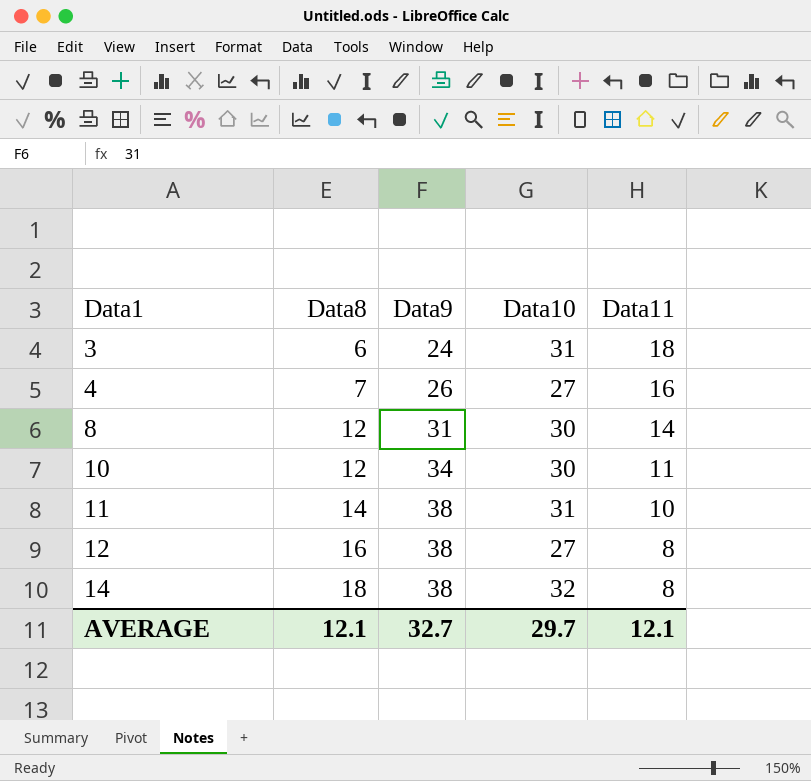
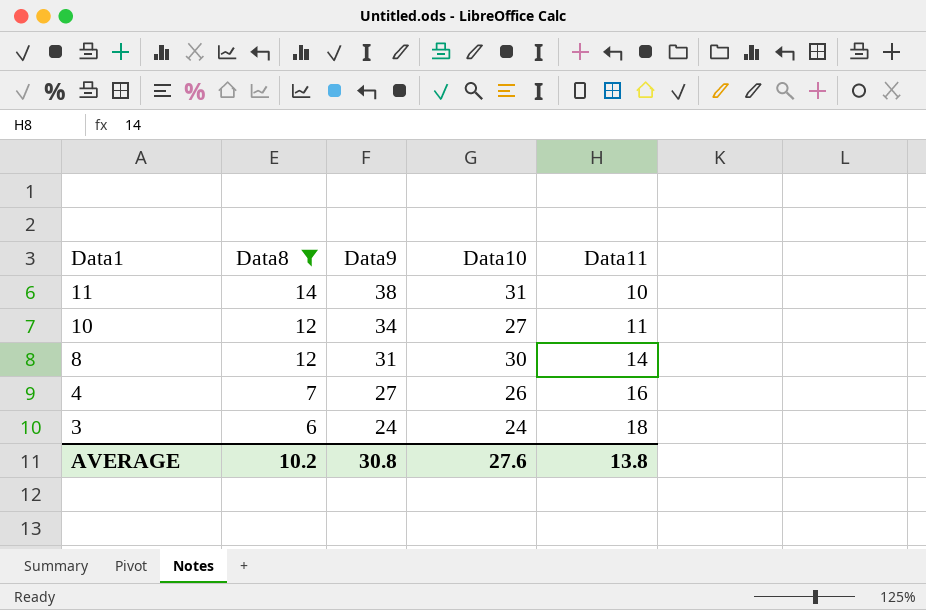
filter: none -> Data8 <= 14
row order: Data1 ascending -> Data1 descending
10 | Data10: 30 -> 27
4 | Data9: 26 -> 27
4 | Data10: 27 -> 26
3 | Data10: 31 -> 24
AVERAGE | Data8: 12.1 -> 10.2
AVERAGE | Data9: 32.7 -> 30.8
AVERAGE | Data10: 29.7 -> 27.6
AVERAGE | Data11: 12.1 -> 13.8

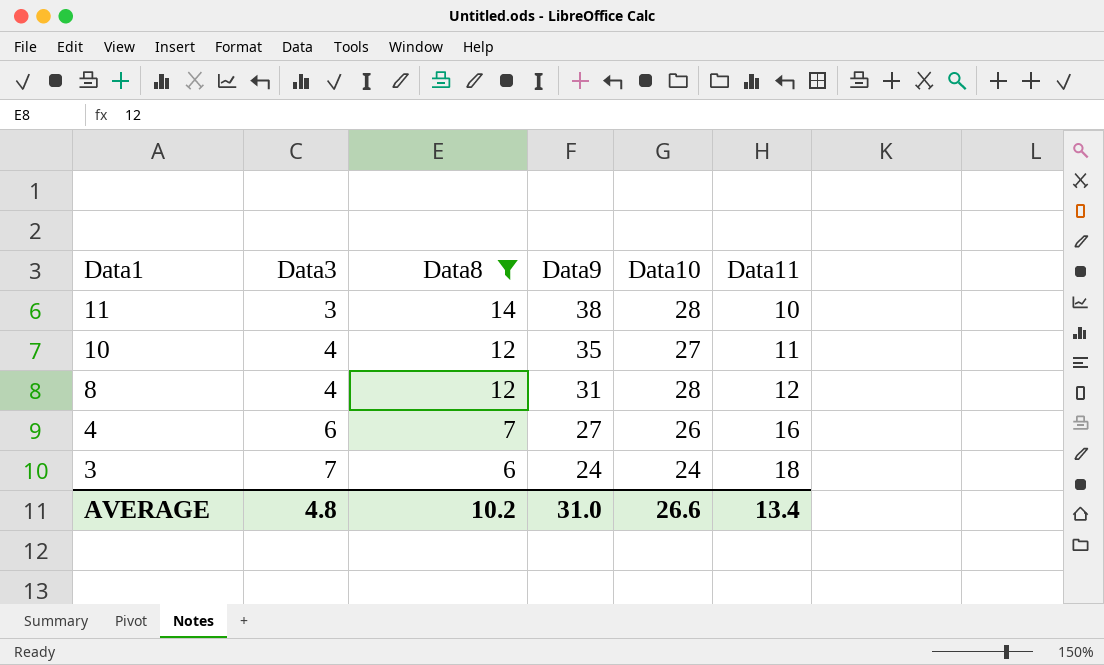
column Data3 | position: none -> 2
11 | Data10: 31 -> 28
10 | Data9: 34 -> 35
8 | Data10: 30 -> 28
8 | Data11: 14 -> 12
AVERAGE | Data9: 30.8 -> 31.0
AVERAGE | Data10: 27.6 -> 26.6
AVERAGE | Data11: 13.8 -> 13.4

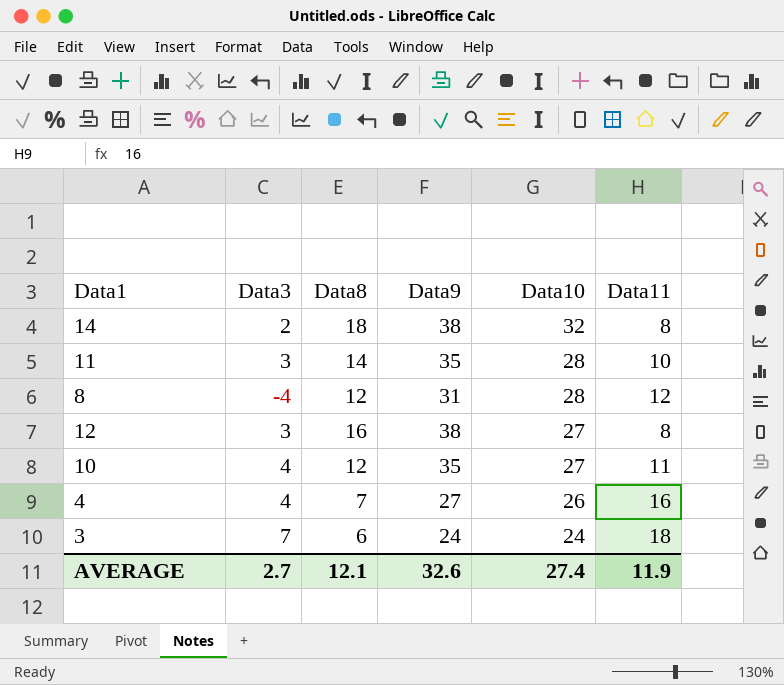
filter: Data8 <= 14 -> none
row order: Data1 descending -> Data10 descending
11 | Data9: 38 -> 35
8 | Data3: 4 -> -4
4 | Data3: 6 -> 4
AVERAGE | Data3: 4.8 -> 2.7
AVERAGE | Data8: 10.2 -> 12.1
AVERAGE | Data9: 31.0 -> 32.6
AVERAGE | Data10: 26.6 -> 27.4
AVERAGE | Data11: 13.4 -> 11.9

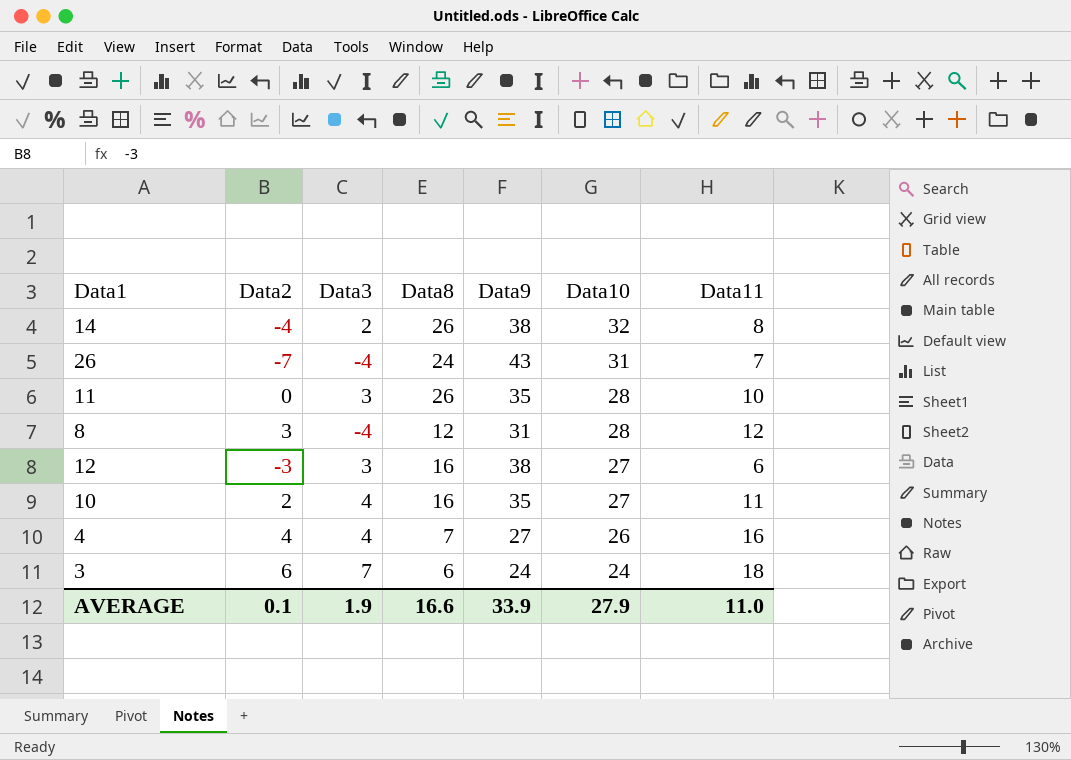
column Data2 | position: none -> 2
14 | Data8: 18 -> 26
row 26: none -> -7 | -4 | 24 | 43 | 31 | 7
11 | Data8: 14 -> 26
12 | Data11: 8 -> 6
10 | Data8: 12 -> 16
AVERAGE | Data3: 2.7 -> 1.9
AVERAGE | Data8: 12.1 -> 16.6
AVERAGE | Data9: 32.6 -> 33.9
AVERAGE | Data10: 27.4 -> 27.9
AVERAGE | Data11: 11.9 -> 11.0

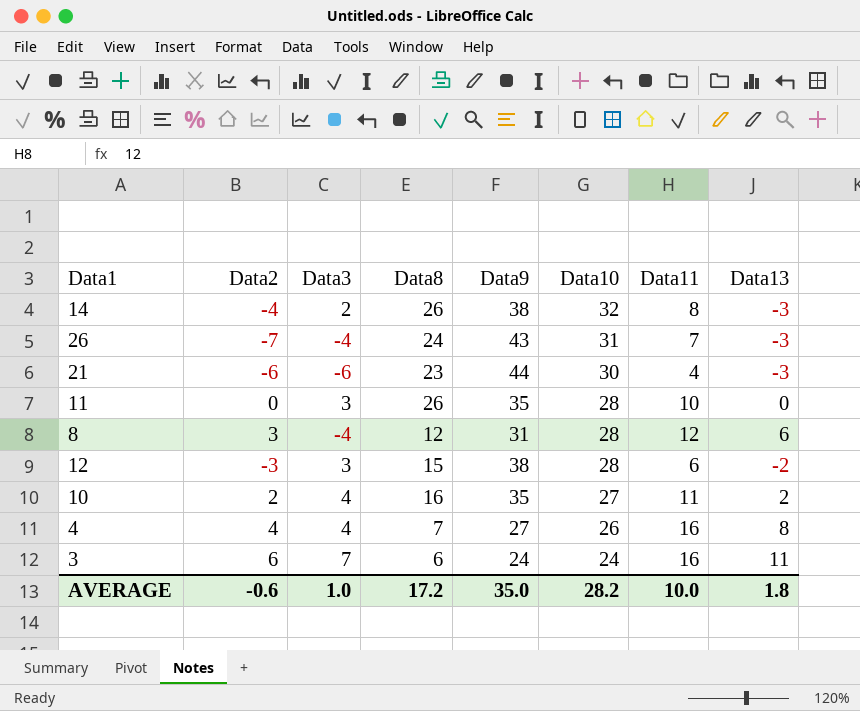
column Data13 | position: none -> 8
row 21: none -> -6 | -6 | 23 | 44 | 30 | 4 | -3
12 | Data8: 16 -> 15
12 | Data10: 27 -> 28
3 | Data11: 18 -> 16
AVERAGE | Data2: 0.1 -> -0.6
AVERAGE | Data3: 1.9 -> 1.0
AVERAGE | Data8: 16.6 -> 17.2
AVERAGE | Data9: 33.9 -> 35.0
AVERAGE | Data10: 27.9 -> 28.2
AVERAGE | Data11: 11.0 -> 10.0

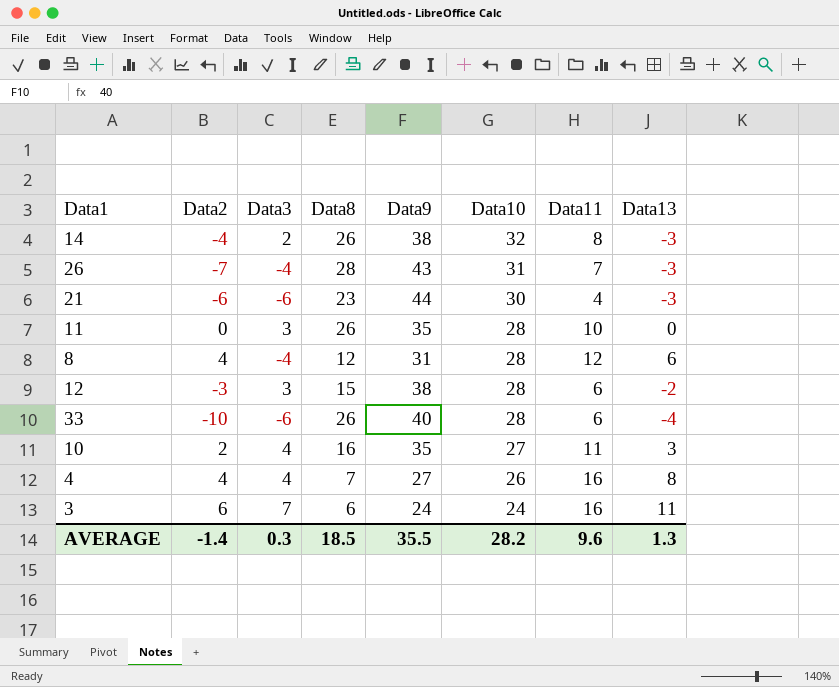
26 | Data8: 24 -> 28
8 | Data2: 3 -> 4
row 33: none -> -10 | -6 | 26 | 40 | 28 | 6 | -4
10 | Data13: 2 -> 3
AVERAGE | Data2: -0.6 -> -1.4
AVERAGE | Data3: 1.0 -> 0.3
AVERAGE | Data8: 17.2 -> 18.5
AVERAGE | Data9: 35.0 -> 35.5
AVERAGE | Data11: 10.0 -> 9.6
AVERAGE | Data13: 1.8 -> 1.3

